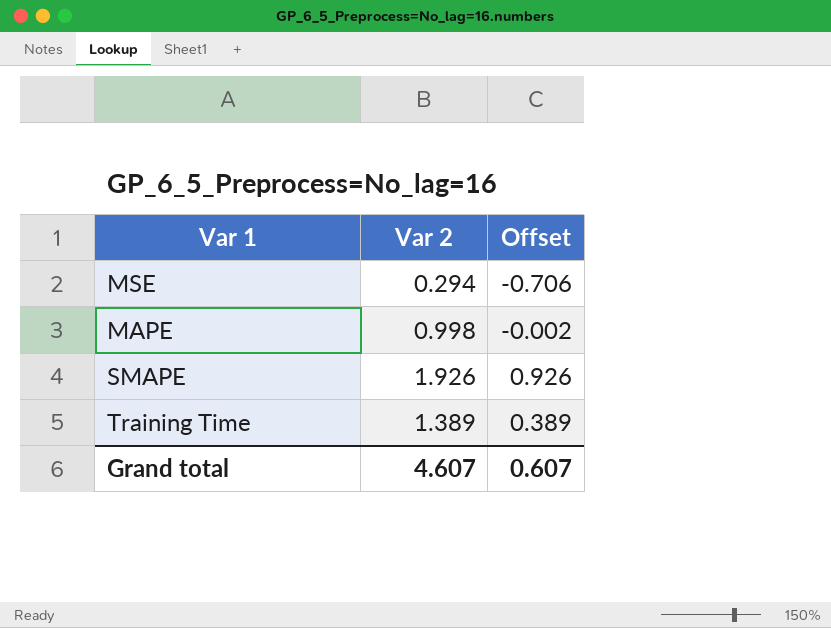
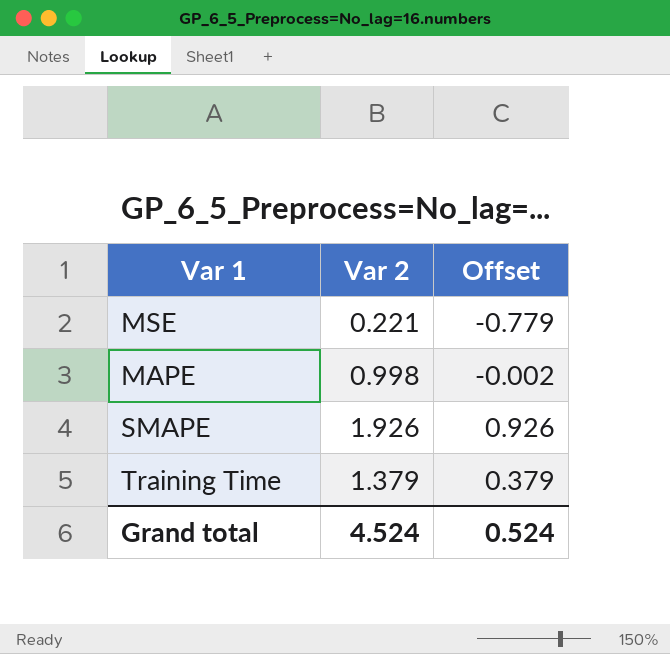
MSE | Var 2: 0.294 -> 0.221
MSE | Offset: -0.706 -> -0.779
Training Time | Var 2: 1.389 -> 1.379
Training Time | Offset: 0.389 -> 0.379
Grand total | Var 2: 4.607 -> 4.524
Grand total | Offset: 0.607 -> 0.524

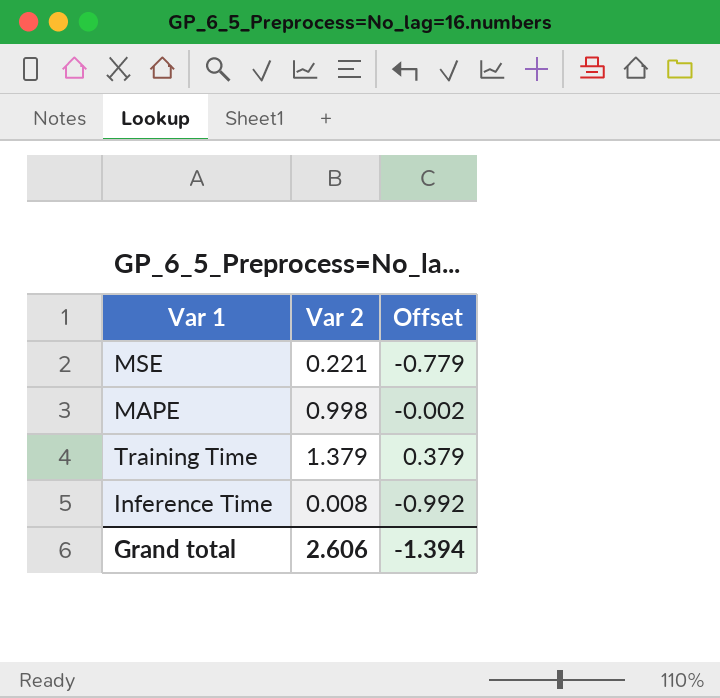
row SMAPE: 1.926 | 0.926 -> none
row Inference Time: none -> 0.008 | -0.992
Grand total | Var 2: 4.524 -> 2.606
Grand total | Offset: 0.524 -> -1.394

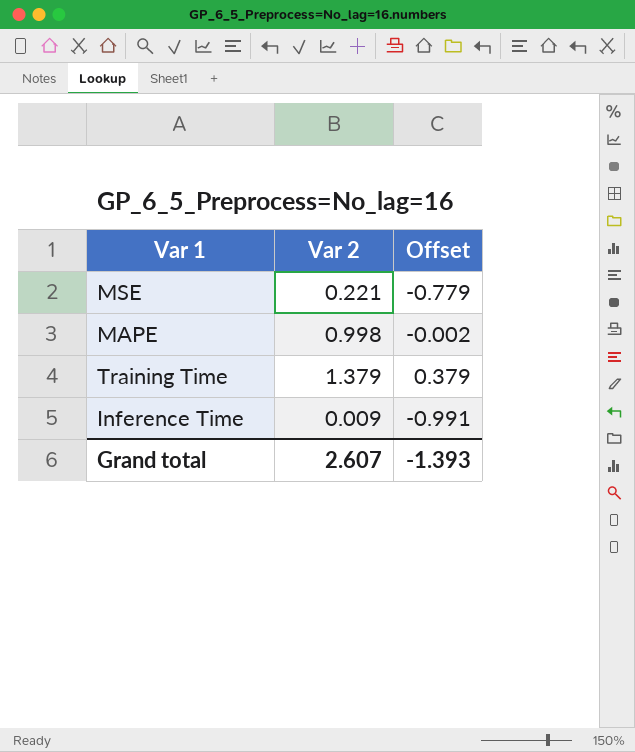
Inference Time | Var 2: 0.008 -> 0.009
Inference Time | Offset: -0.992 -> -0.991
Grand total | Var 2: 2.606 -> 2.607
Grand total | Offset: -1.394 -> -1.393

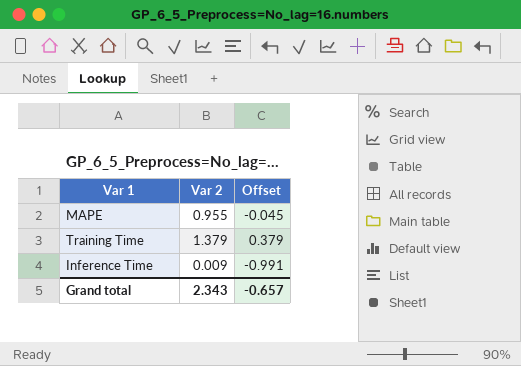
row MSE: 0.221 | -0.779 -> none
MAPE | Var 2: 0.998 -> 0.955
MAPE | Offset: -0.002 -> -0.045
Grand total | Var 2: 2.607 -> 2.343
Grand total | Offset: -1.393 -> -0.657

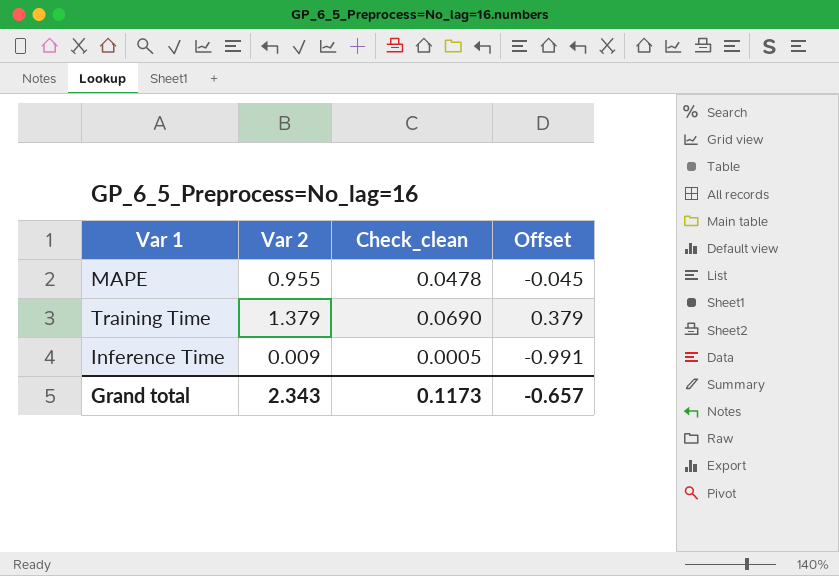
column Check_clean | formula: none -> [Var 2] * 0.05

